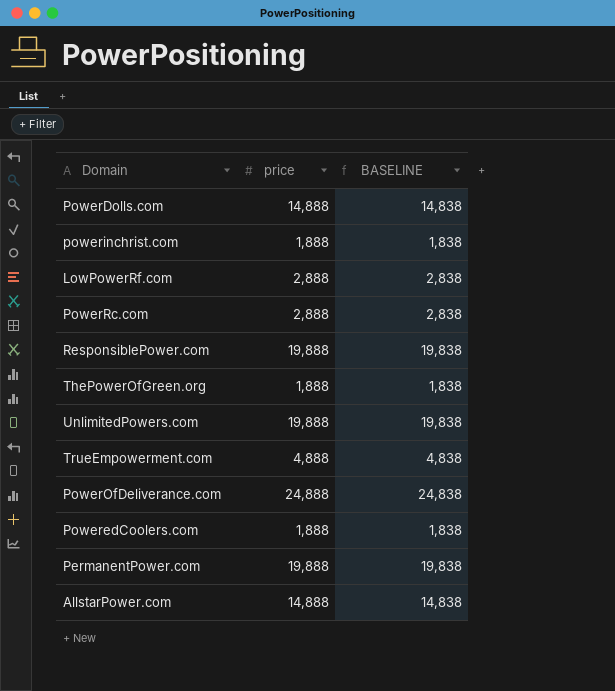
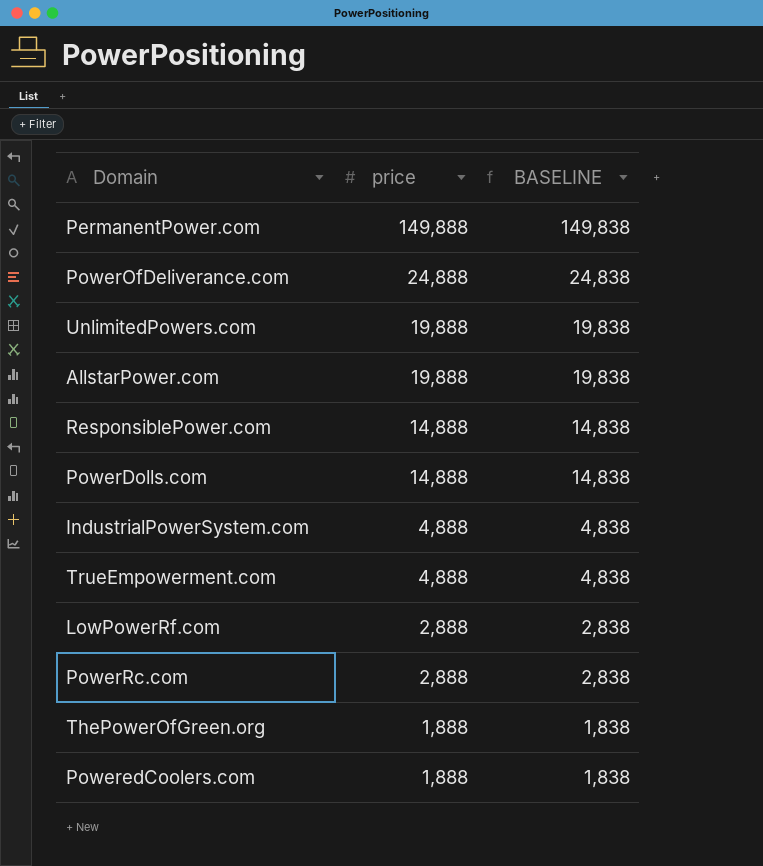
row order: none -> price descending
row powerinchrist.com: 1,888 | 1,838 -> none
PermanentPower.com | price: 19,888 -> 149,888
PermanentPower.com | BASELINE: 19,838 -> 149,838
AllstarPower.com | price: 14,888 -> 19,888
AllstarPower.com | BASELINE: 14,838 -> 19,838
ResponsiblePower.com | price: 19,888 -> 14,888
ResponsiblePower.com | BASELINE: 19,838 -> 14,838
row IndustrialPowerSystem.com: none -> 4,888 | 4,838

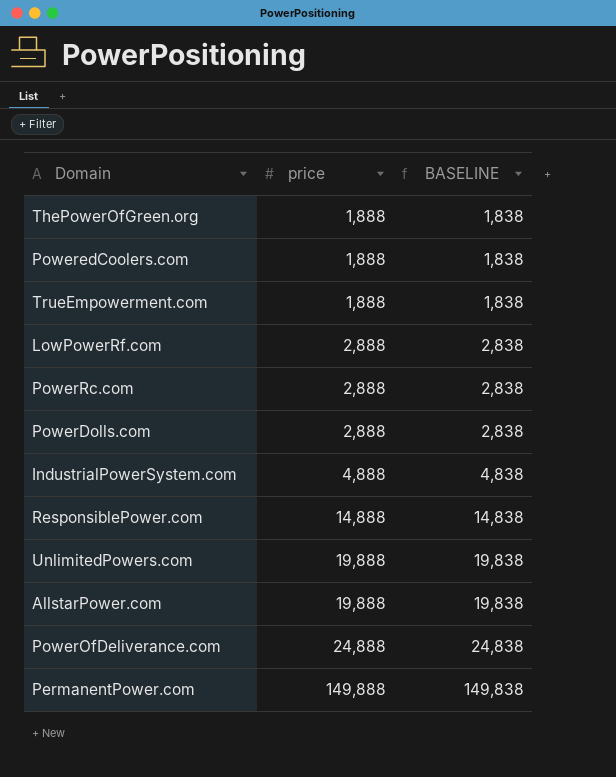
row order: price descending -> price ascending
TrueEmpowerment.com | price: 4,888 -> 1,888
TrueEmpowerment.com | BASELINE: 4,838 -> 1,838
PowerDolls.com | price: 14,888 -> 2,888
PowerDolls.com | BASELINE: 14,838 -> 2,838

